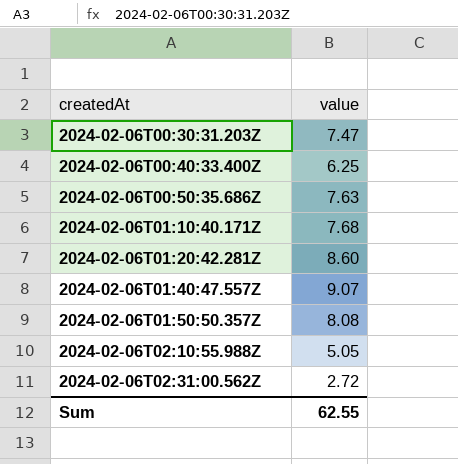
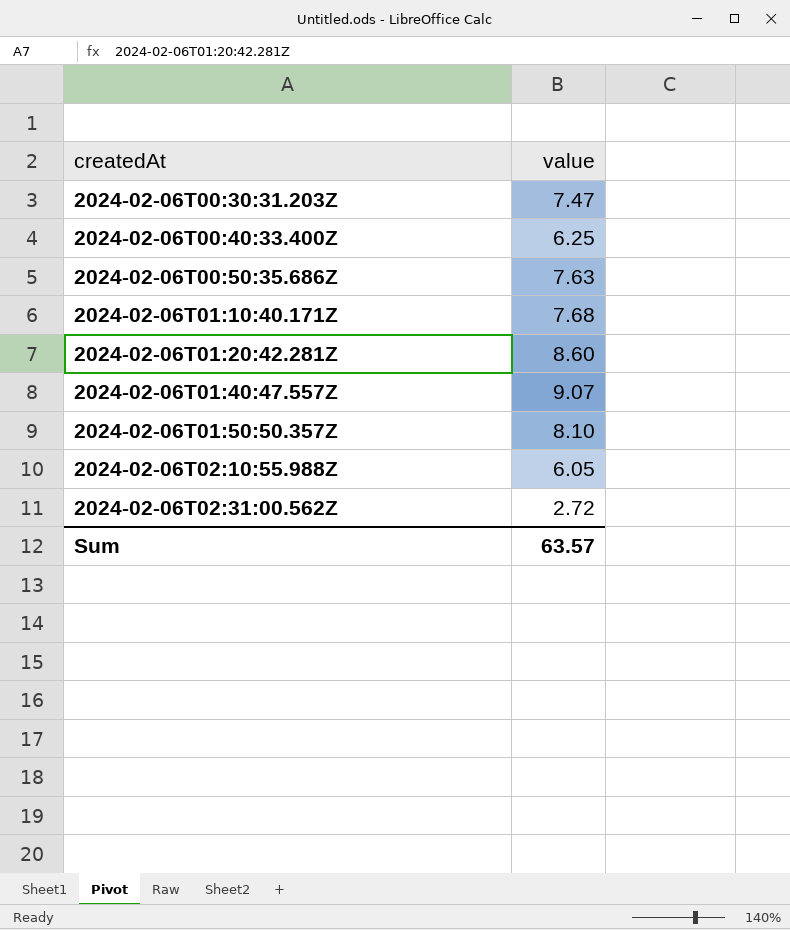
2024-02-06T01:50:50.357Z | value: 8.08 -> 8.10
2024-02-06T02:10:55.988Z | value: 5.05 -> 6.05
Sum | value: 62.55 -> 63.57

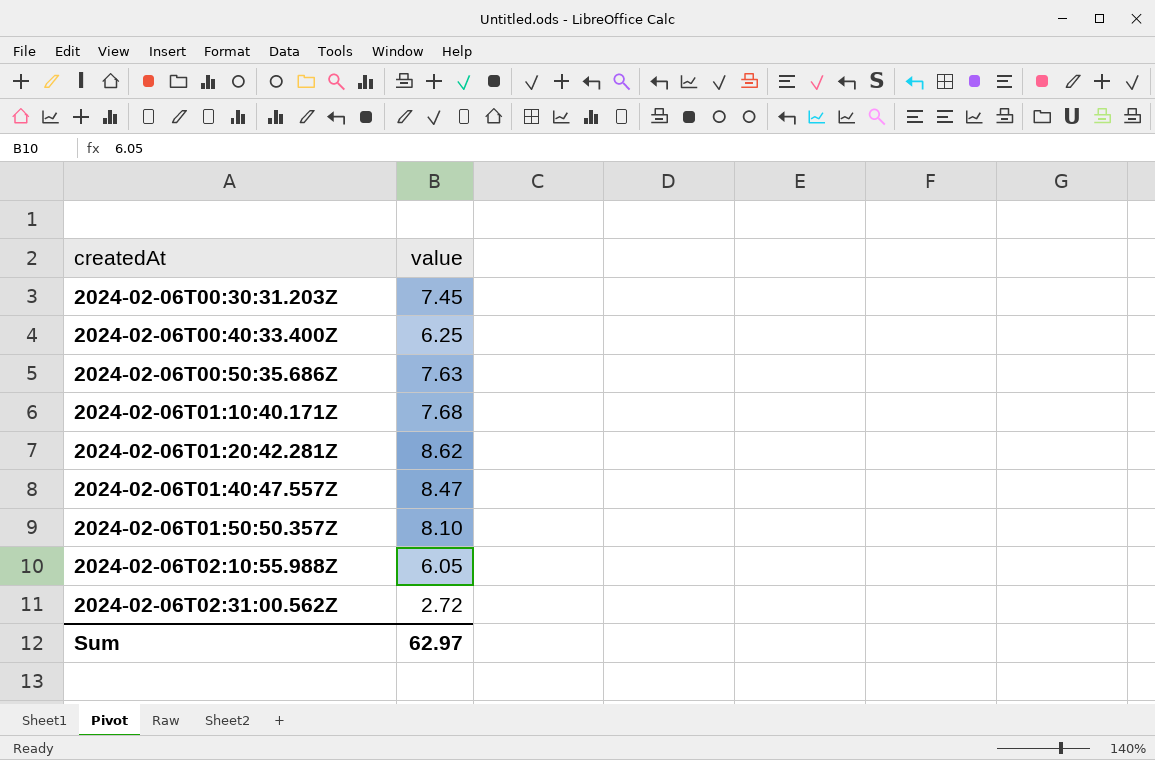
2024-02-06T00:30:31.203Z | value: 7.47 -> 7.45
2024-02-06T01:20:42.281Z | value: 8.60 -> 8.62
2024-02-06T01:40:47.557Z | value: 9.07 -> 8.47
Sum | value: 63.57 -> 62.97

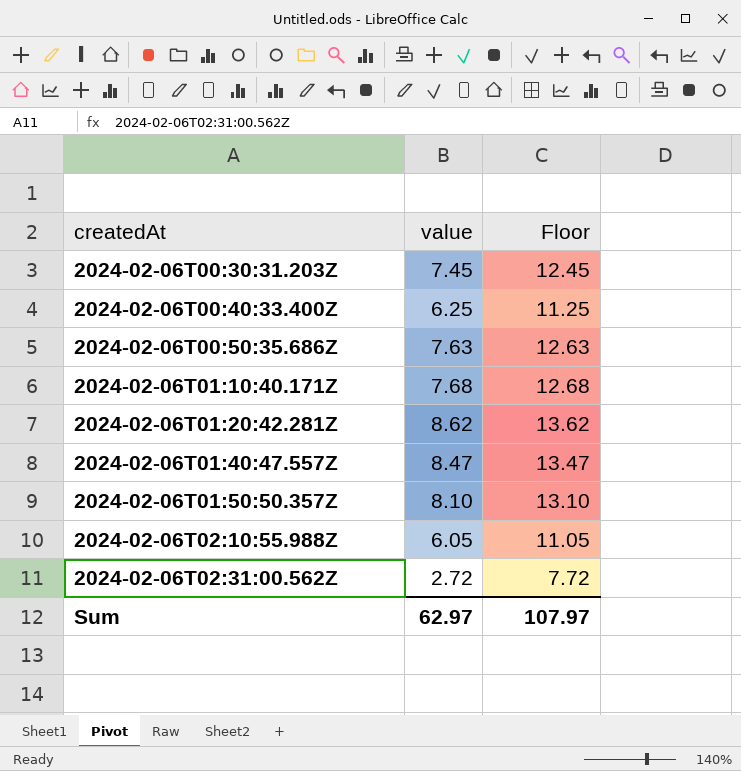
column Floor | formula: none -> [value] + 5

